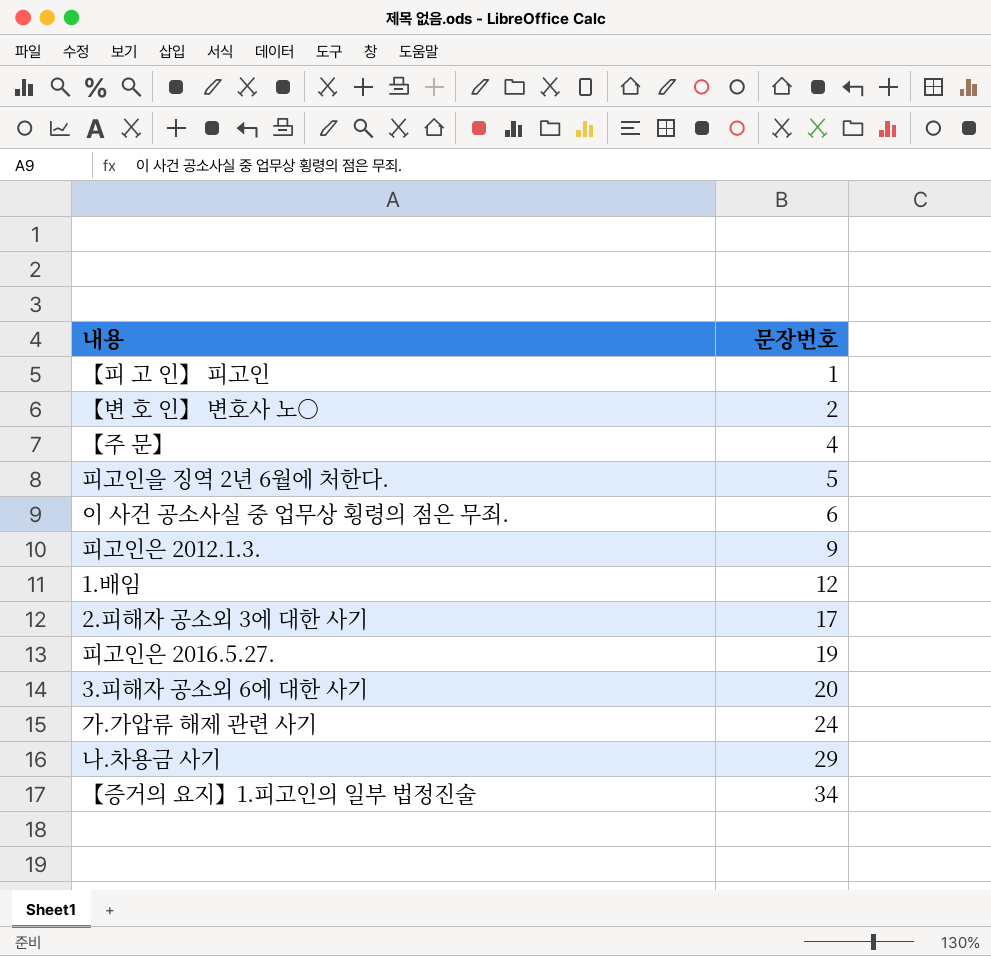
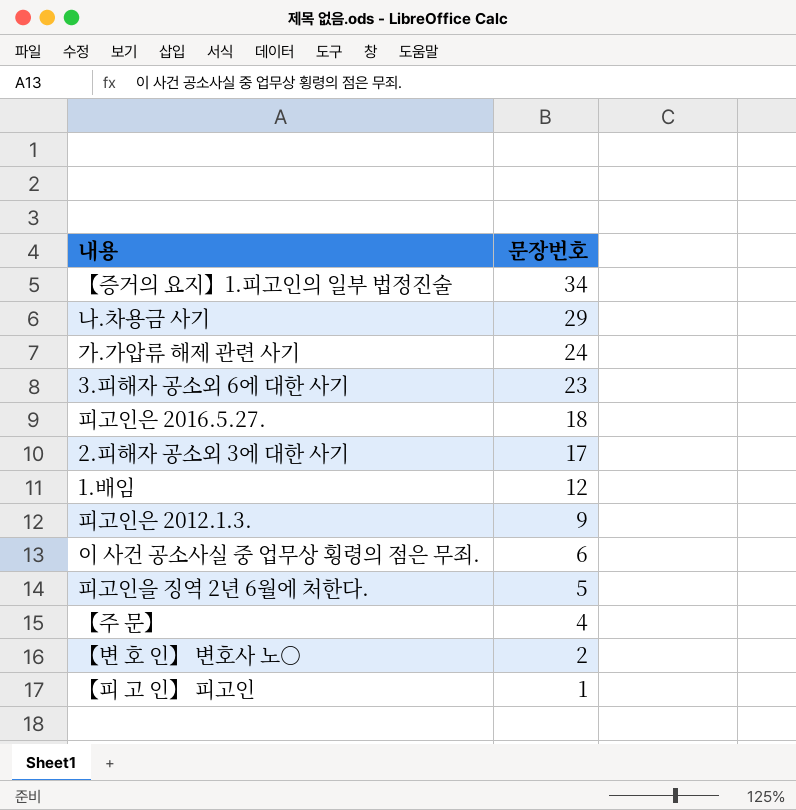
row order: 문장번호 ascending -> 문장번호 descending
3.피해자 공소외 6에 대한 사기 | 문장번호: 20 -> 23
피고인은 2016.5.27. | 문장번호: 19 -> 18

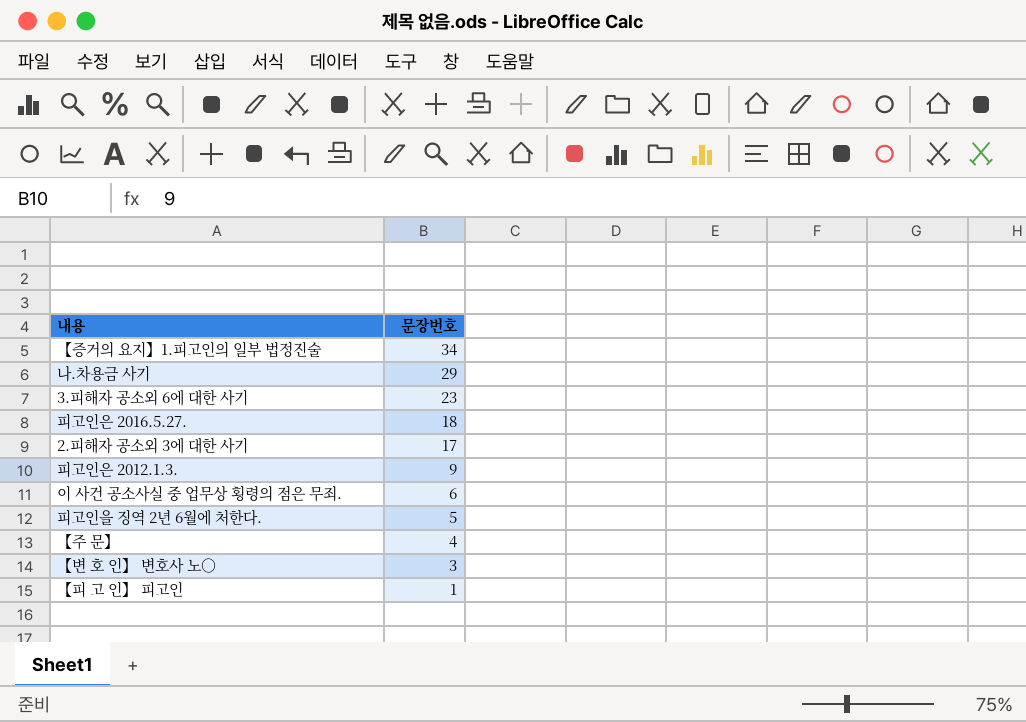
row 가.가압류 해제 관련 사기: 24 -> none
row 1.배임: 12 -> none
【변 호 인】 변호사 노○ | 문장번호: 2 -> 3

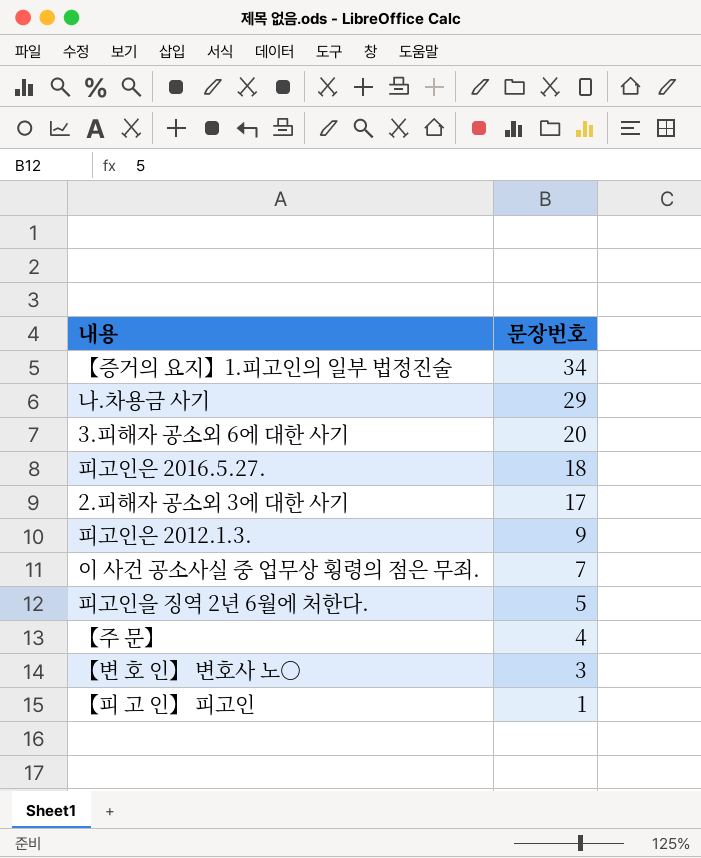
3.피해자 공소외 6에 대한 사기 | 문장번호: 23 -> 20
이 사건 공소사실 중 업무상 횡령의 점은 무죄. | 문장번호: 6 -> 7

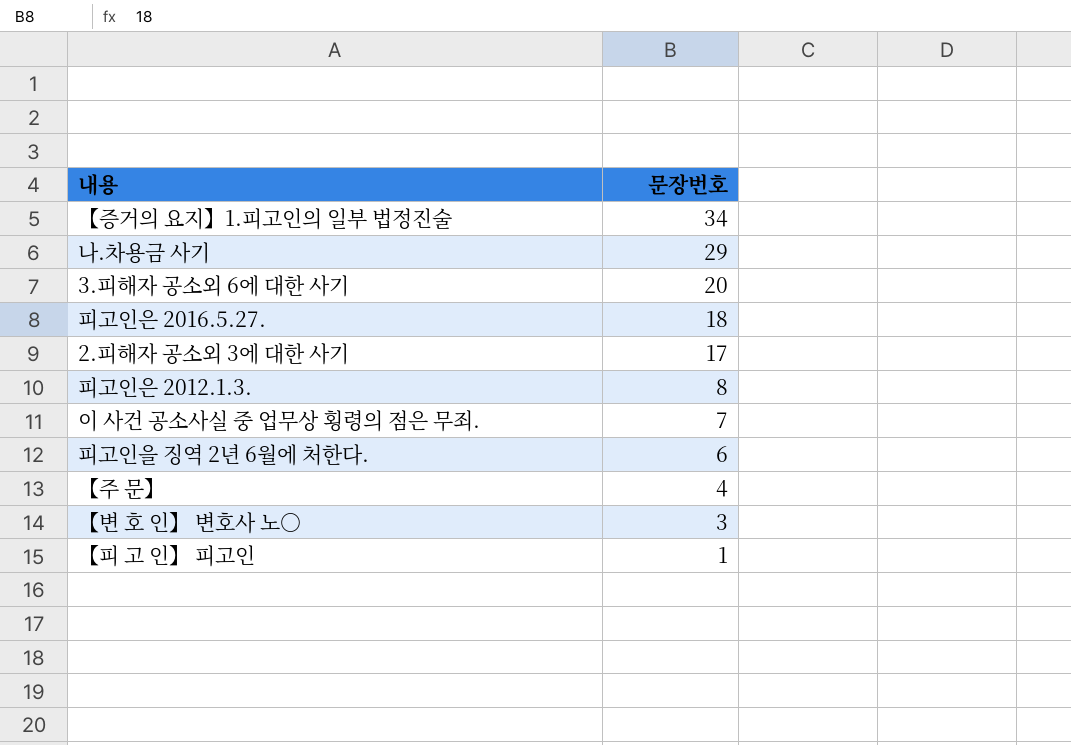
피고인은 2012.1.3. | 문장번호: 9 -> 8
피고인을 징역 2년 6월에 처한다. | 문장번호: 5 -> 6

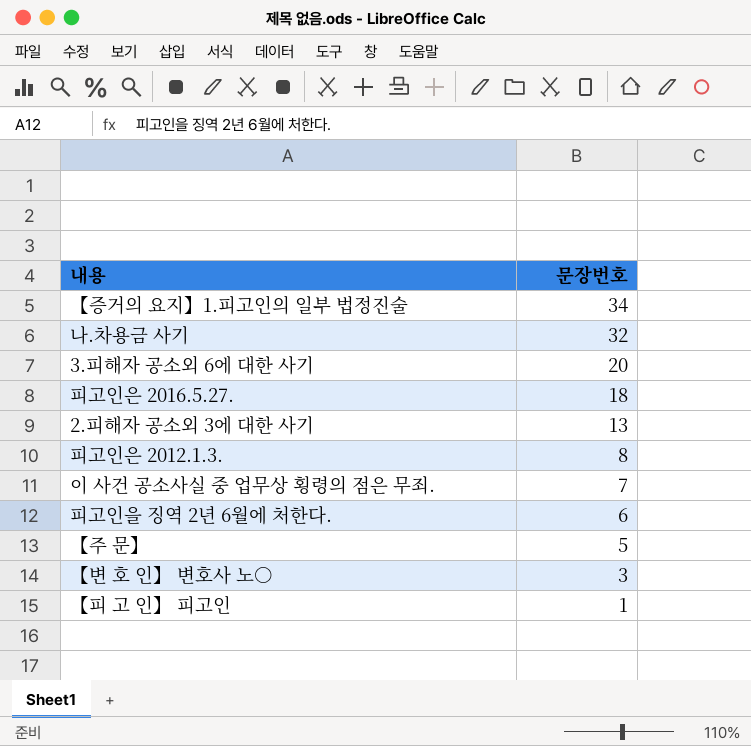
나.차용금 사기 | 문장번호: 29 -> 32
2.피해자 공소외 3에 대한 사기 | 문장번호: 17 -> 13
【주 문】 | 문장번호: 4 -> 5

